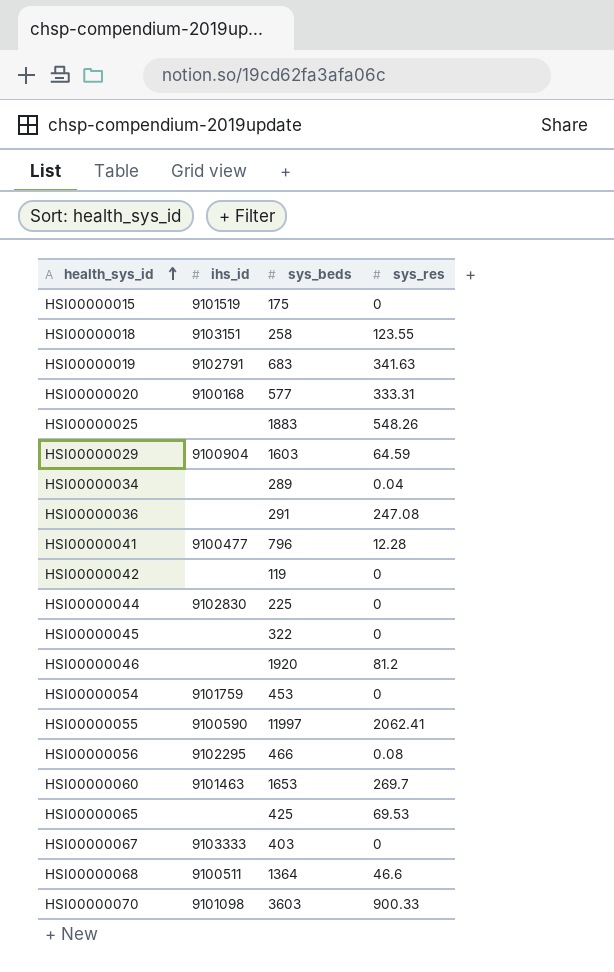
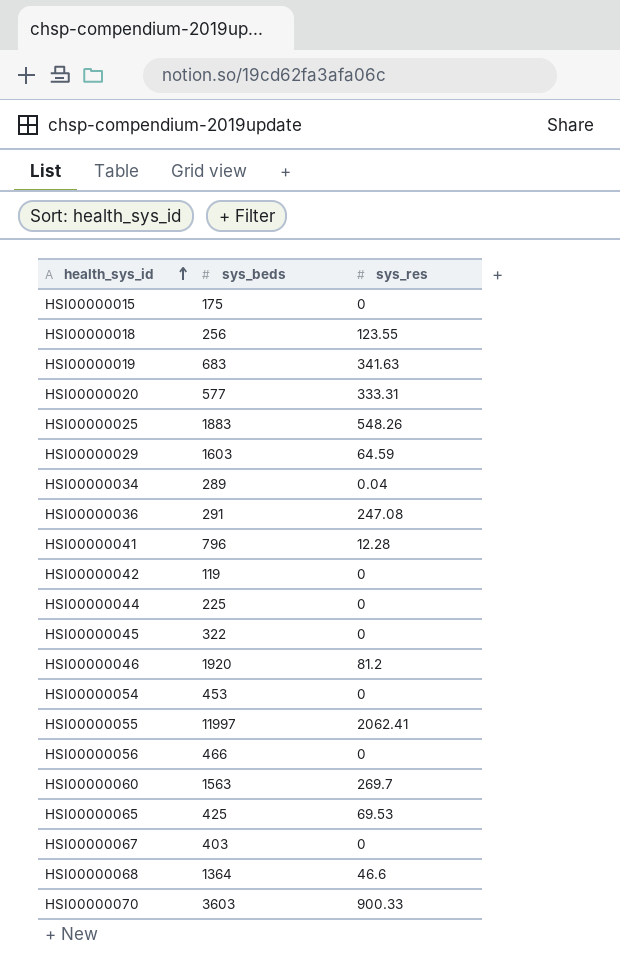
column ihs_id | position: 2 -> none
HSI00000018 | sys_beds: 258 -> 256
HSI00000056 | sys_res: 0.08 -> 0
HSI00000060 | sys_beds: 1653 -> 1563

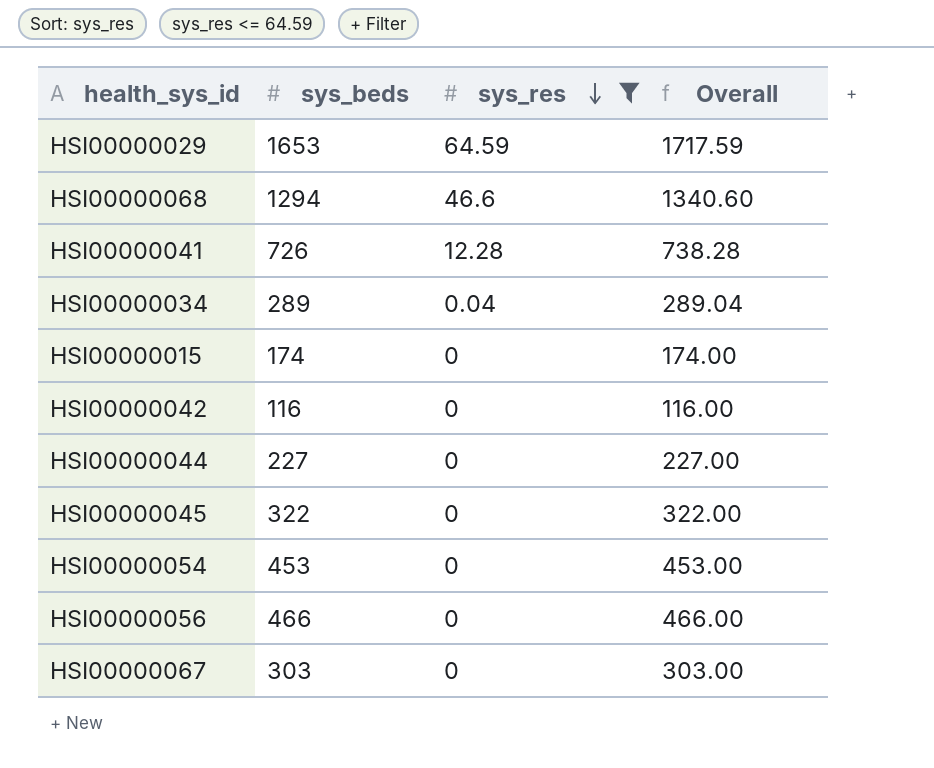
filter: none -> sys_res <= 64.59
row order: health_sys_id ascending -> sys_res descending
column Overall | formula: none -> [sys_beds] + [sys_res]
HSI00000029 | sys_beds: 1603 -> 1653
HSI00000068 | sys_beds: 1364 -> 1294
HSI00000041 | sys_beds: 796 -> 726
HSI00000015 | sys_beds: 175 -> 174
HSI00000042 | sys_beds: 119 -> 116
HSI00000044 | sys_beds: 225 -> 227
HSI00000067 | sys_beds: 403 -> 303

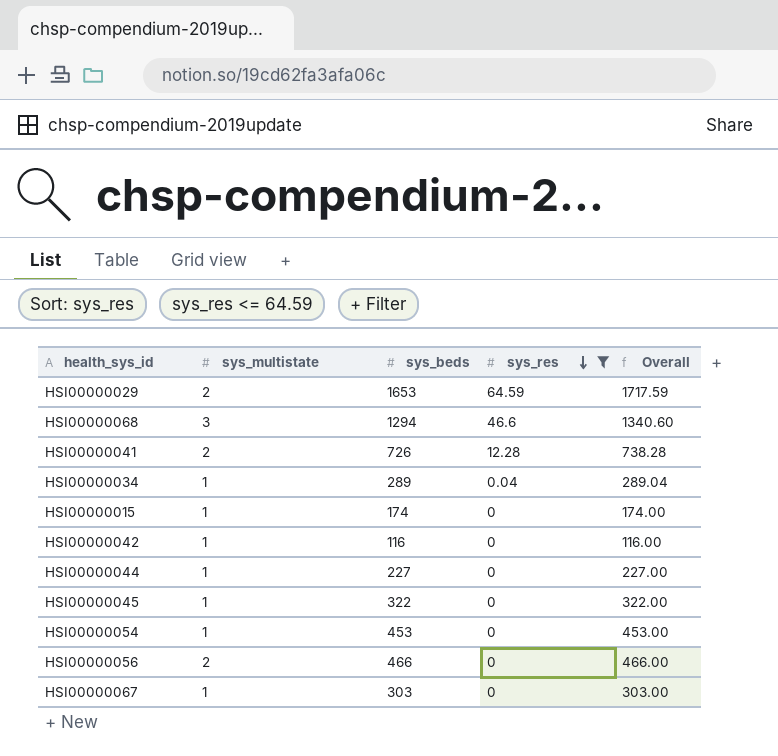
column sys_multistate | position: none -> 2

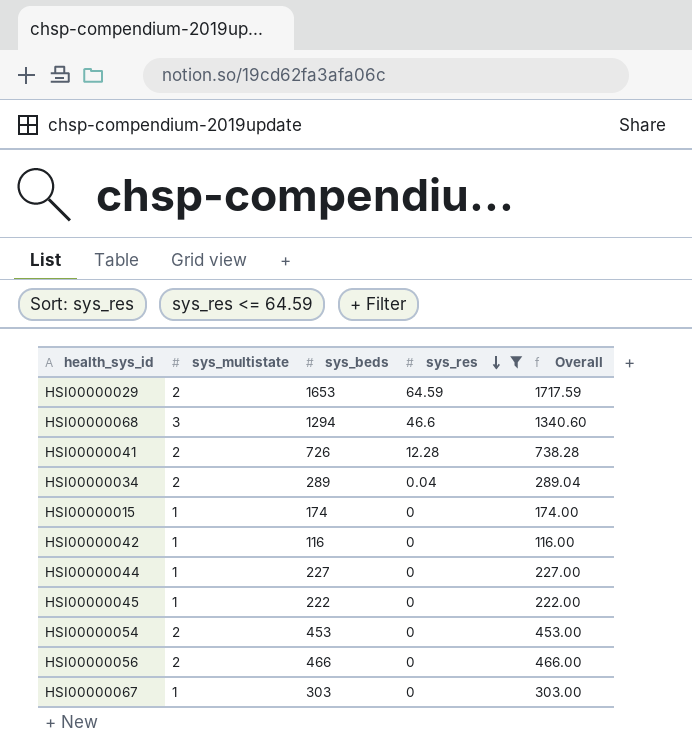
HSI00000034 | sys_multistate: 1 -> 2
HSI00000045 | sys_beds: 322 -> 222
HSI00000045 | Overall: 322.00 -> 222.00
HSI00000054 | sys_multistate: 1 -> 2

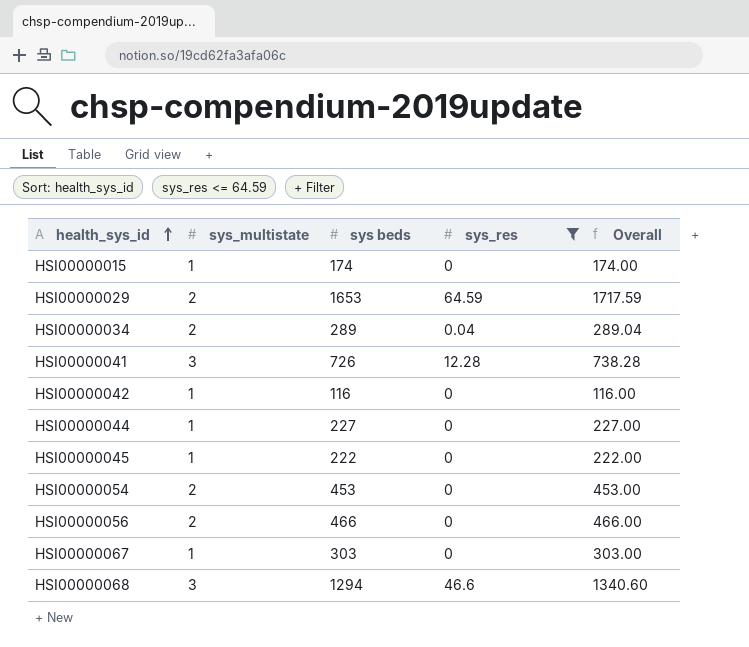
row order: sys_res descending -> health_sys_id ascending
column name: sys_beds -> sys beds
HSI00000041 | sys_multistate: 2 -> 3

